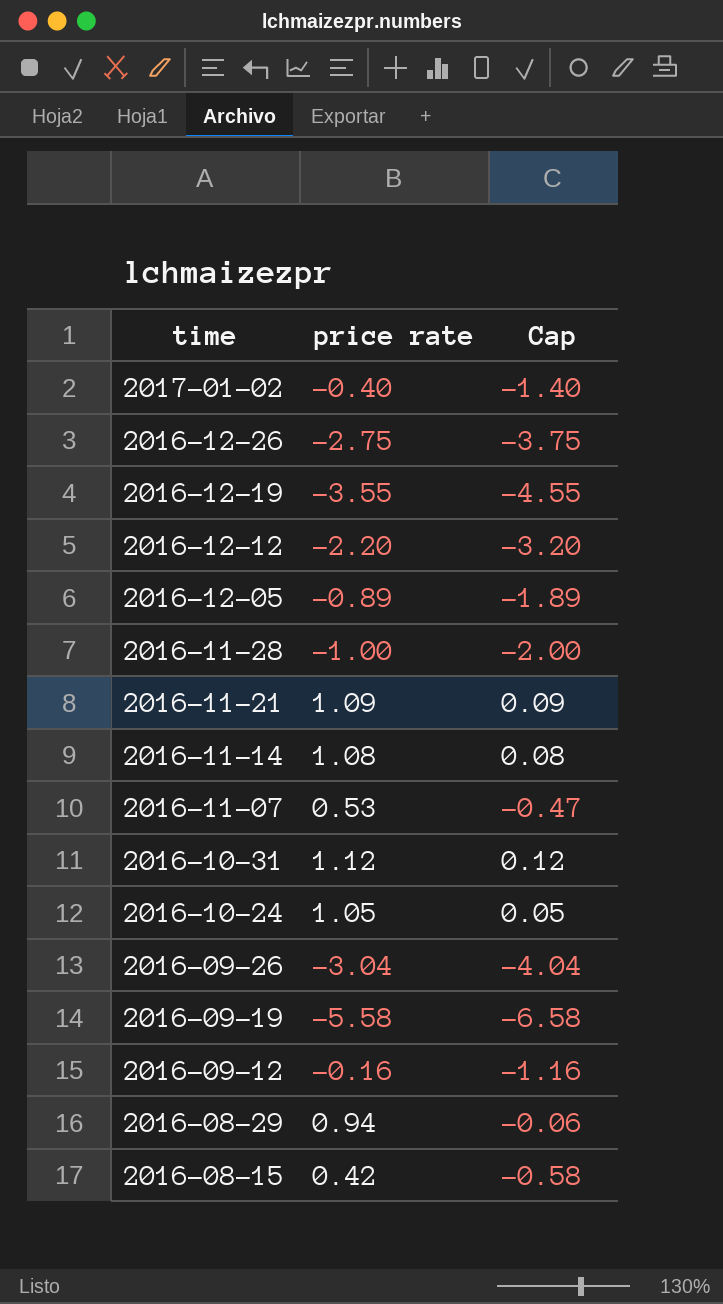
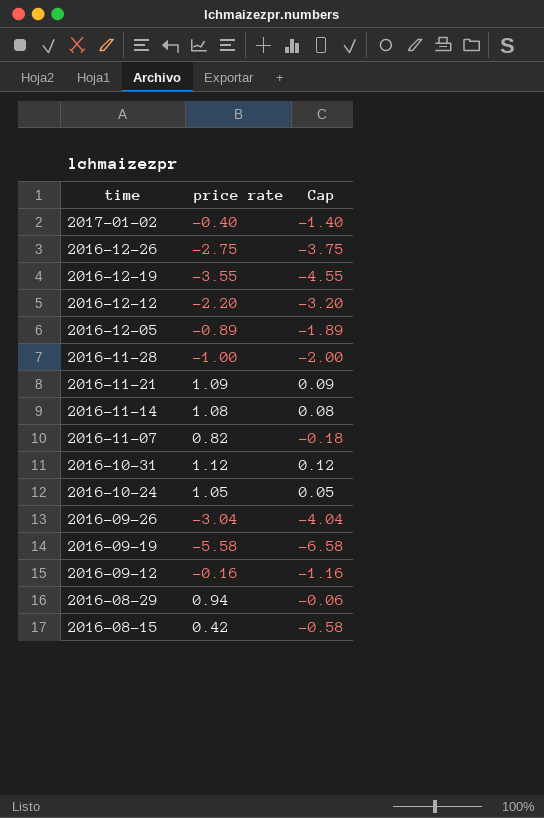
2016-11-07 | price rate: 0.53 -> 0.82
2016-11-07 | Cap: -0.47 -> -0.18

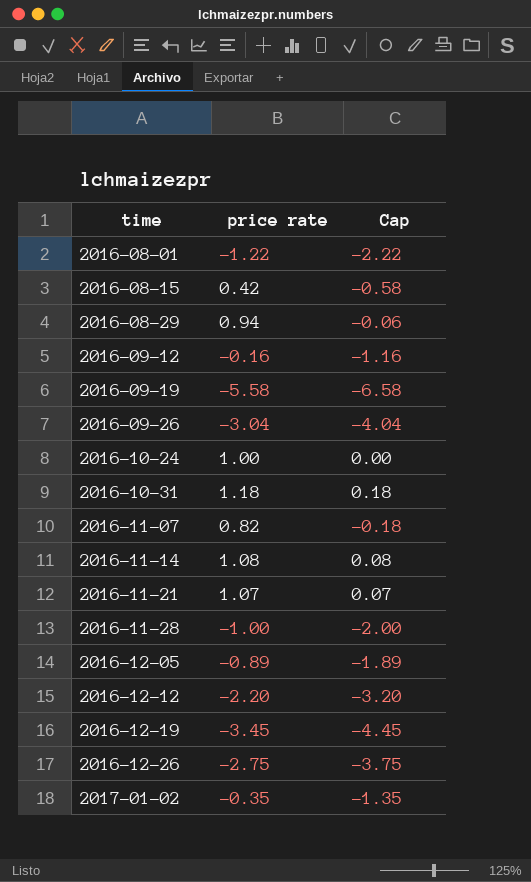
row order: time descending -> time ascending
row 2016-08-01: none -> -1.22 | -2.22
2016-10-24 | price rate: 1.05 -> 1.00
2016-10-24 | Cap: 0.05 -> 0.00
2016-10-31 | price rate: 1.12 -> 1.18
2016-10-31 | Cap: 0.12 -> 0.18
2016-11-21 | price rate: 1.09 -> 1.07
2016-11-21 | Cap: 0.09 -> 0.07
2016-12-19 | price rate: -3.55 -> -3.45
2016-12-19 | Cap: -4.55 -> -4.45
2017-01-02 | price rate: -0.40 -> -0.35
2017-01-02 | Cap: -1.40 -> -1.35

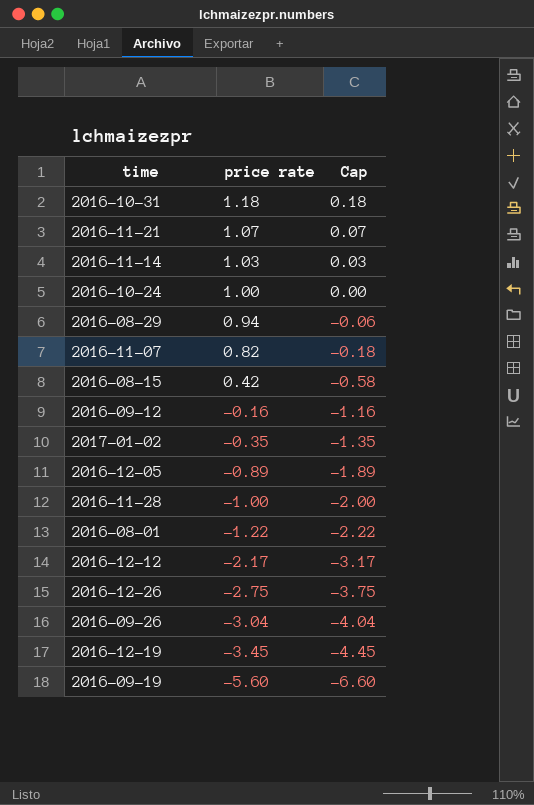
row order: time ascending -> price rate descending
2016-11-14 | price rate: 1.08 -> 1.03
2016-11-14 | Cap: 0.08 -> 0.03
2016-12-12 | price rate: -2.20 -> -2.17
2016-12-12 | Cap: -3.20 -> -3.17
2016-09-19 | price rate: -5.58 -> -5.60
2016-09-19 | Cap: -6.58 -> -6.60

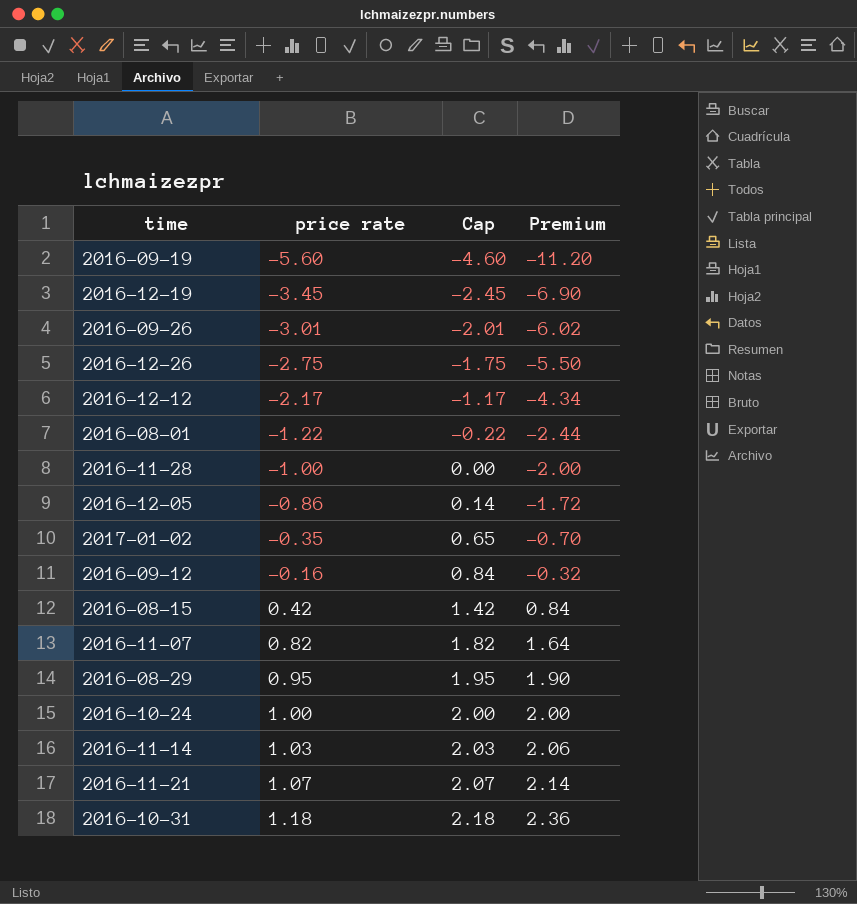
row order: price rate descending -> price rate ascending
column Cap | formula: [price rate] - 1 -> [price rate] + 1
column Premium | formula: none -> [price rate] * 2
2016-09-26 | price rate: -3.04 -> -3.01
2016-12-05 | price rate: -0.89 -> -0.86
2016-08-29 | price rate: 0.94 -> 0.95

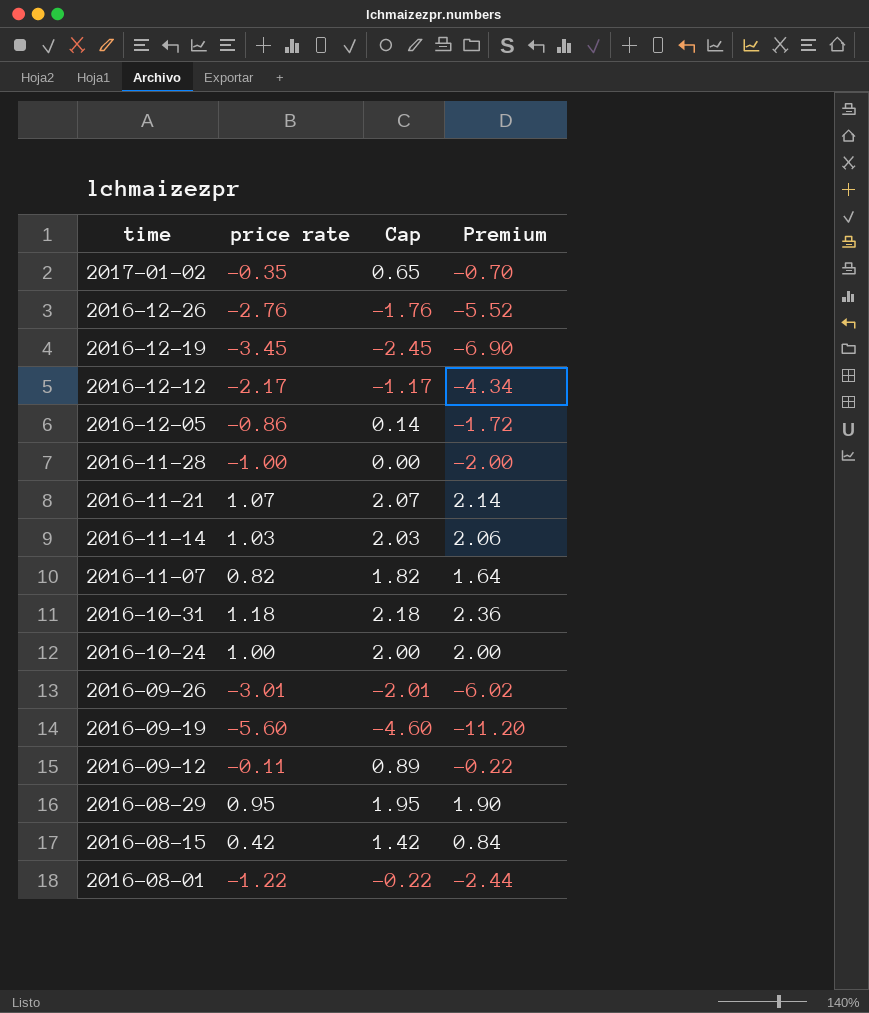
row order: price rate ascending -> time descending
2016-12-26 | price rate: -2.75 -> -2.76
2016-12-26 | Cap: -1.75 -> -1.76
2016-12-26 | Premium: -5.50 -> -5.52
2016-09-12 | price rate: -0.16 -> -0.11
2016-09-12 | Cap: 0.84 -> 0.89
2016-09-12 | Premium: -0.32 -> -0.22

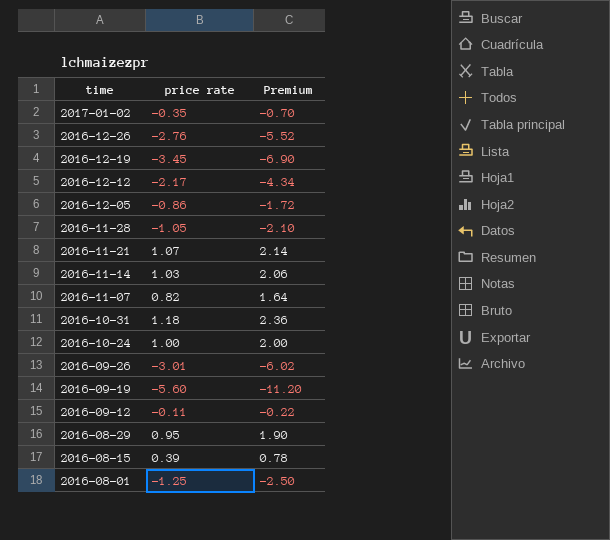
column Cap | formula: [price rate] + 1 -> none
2016-11-28 | price rate: -1.00 -> -1.05
2016-11-28 | Premium: -2.00 -> -2.10
2016-08-15 | price rate: 0.42 -> 0.39
2016-08-15 | Premium: 0.84 -> 0.78
2016-08-01 | price rate: -1.22 -> -1.25
2016-08-01 | Premium: -2.44 -> -2.50

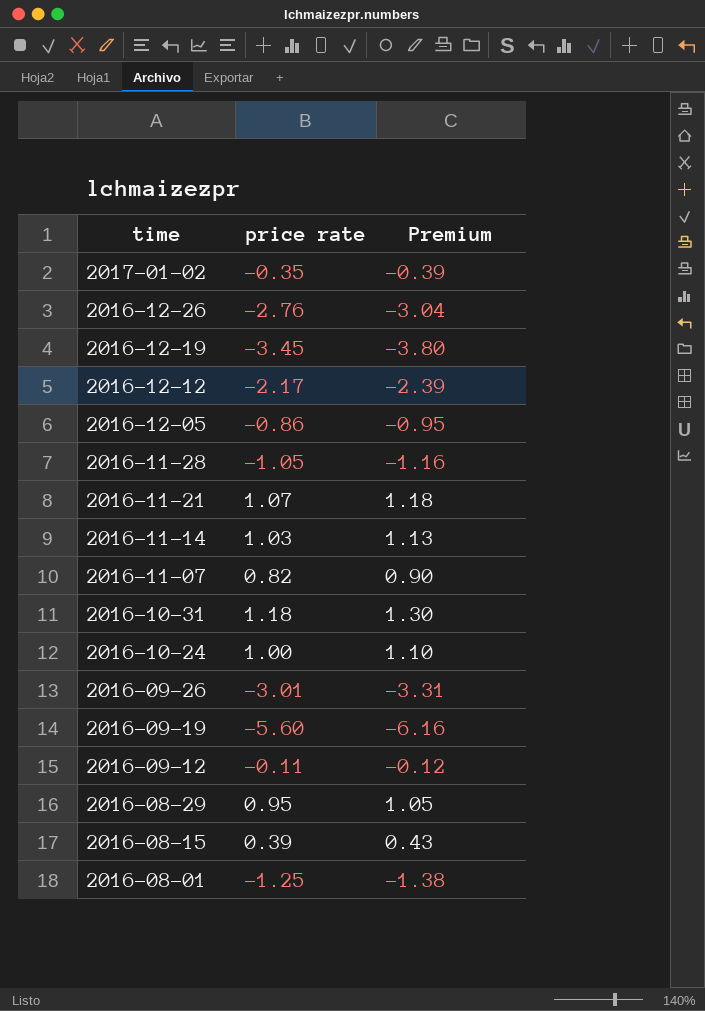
column Premium | formula: [price rate] * 2 -> [price rate] * 1.1

